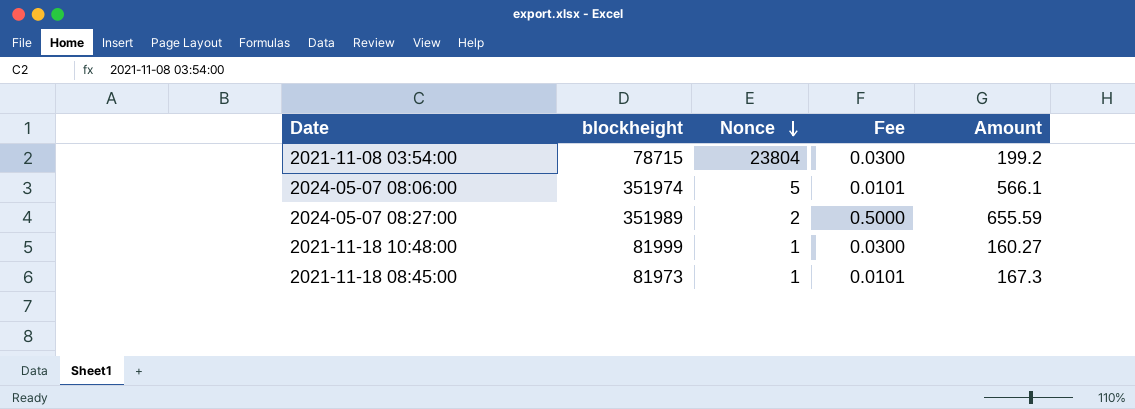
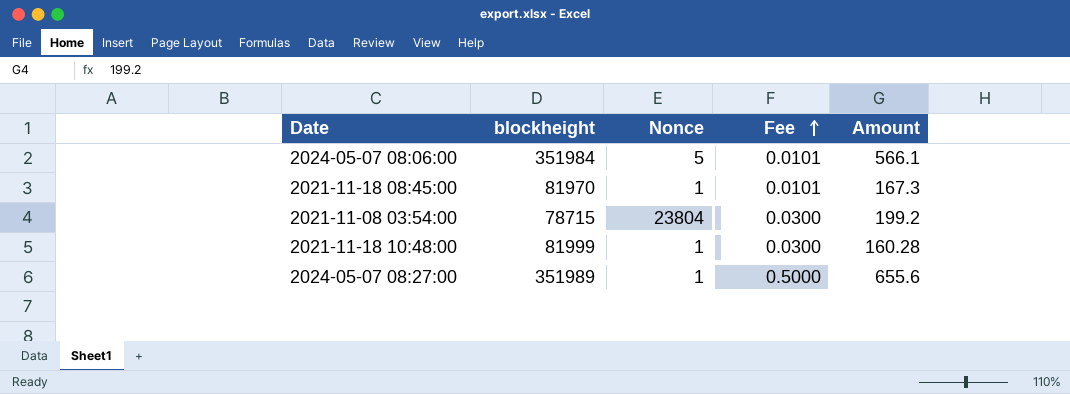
row order: Nonce descending -> Fee ascending
2024-05-07 08:06:00 | blockheight: 351974 -> 351984
2021-11-18 08:45:00 | blockheight: 81973 -> 81970
2021-11-18 10:48:00 | Amount: 160.27 -> 160.28
2024-05-07 08:27:00 | Nonce: 2 -> 1
2024-05-07 08:27:00 | Amount: 655.59 -> 655.6

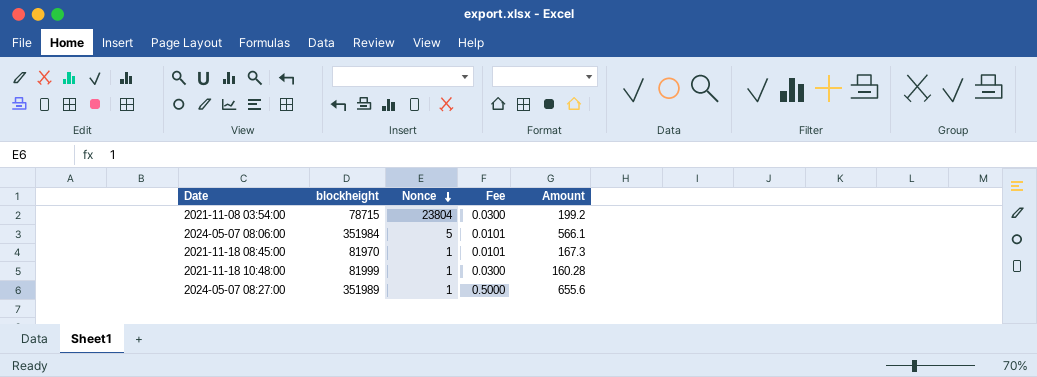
row order: Fee ascending -> Nonce descending

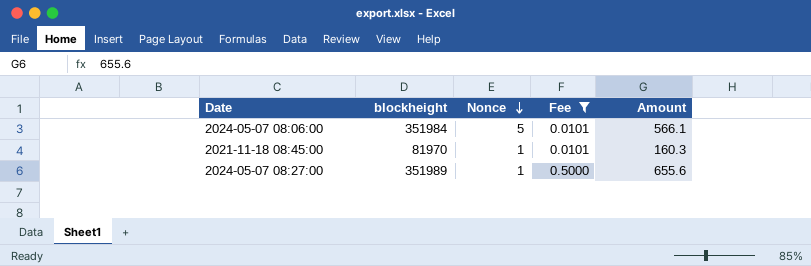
filter: none -> Fee != 0.0300
2021-11-18 08:45:00 | Amount: 167.3 -> 160.3

